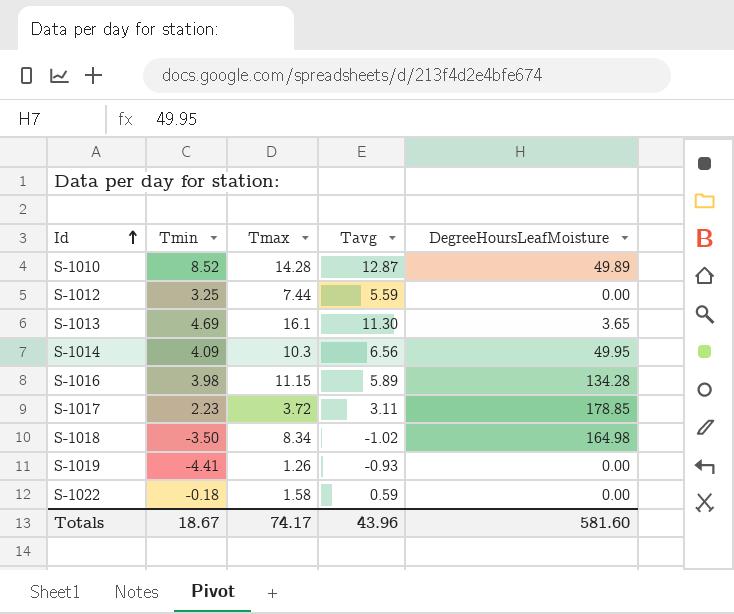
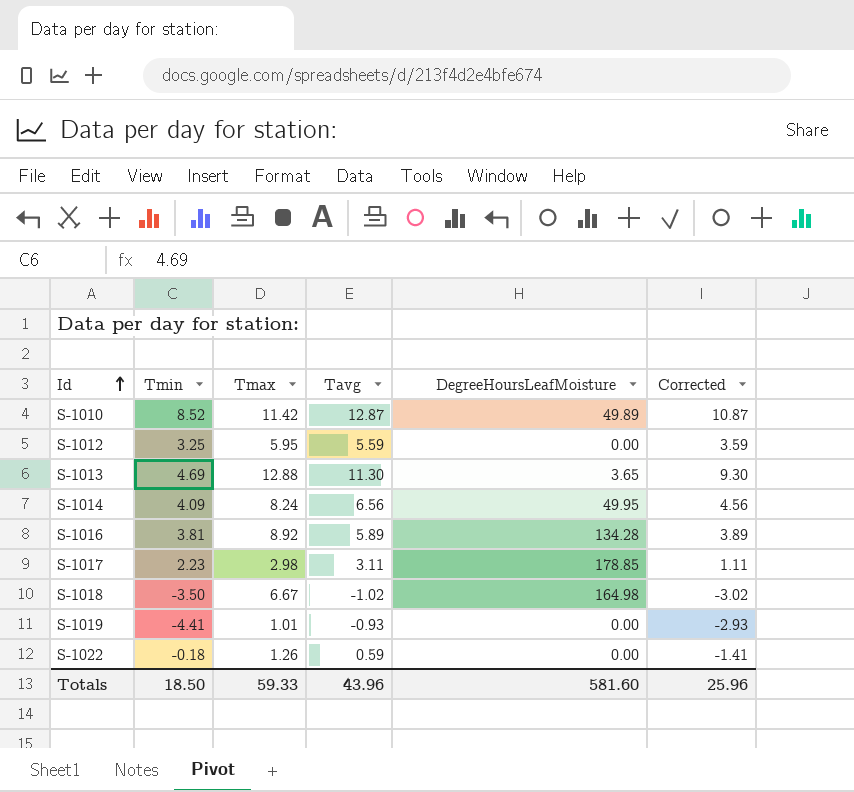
column Corrected | formula: none -> [Tavg] - 2
S-1010 | Tmax: 14.28 -> 11.42
S-1012 | Tmax: 7.44 -> 5.95
S-1013 | Tmax: 16.1 -> 12.88
S-1014 | Tmax: 10.3 -> 8.24
S-1016 | Tmin: 3.98 -> 3.81
S-1016 | Tmax: 11.15 -> 8.92
S-1017 | Tmax: 3.72 -> 2.98
S-1018 | Tmax: 8.34 -> 6.67
S-1019 | Tmax: 1.26 -> 1.01
S-1022 | Tmax: 1.58 -> 1.26
Totals | Tmin: 18.67 -> 18.50
Totals | Tmax: 74.17 -> 59.33

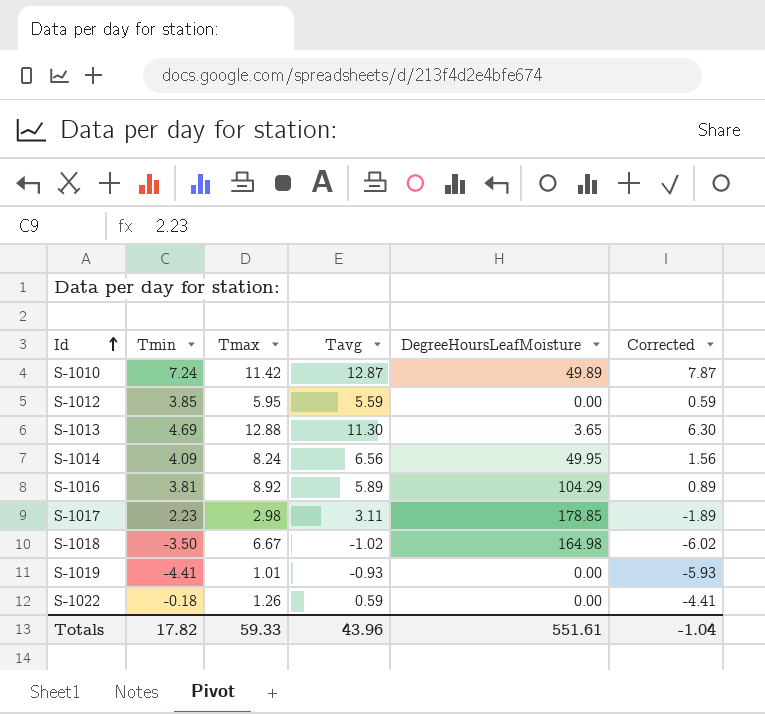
column Corrected | formula: [Tavg] - 2 -> [Tavg] - 5
S-1010 | Tmin: 8.52 -> 7.24
S-1012 | Tmin: 3.25 -> 3.85
S-1016 | DegreeHoursLeafMoisture: 134.28 -> 104.29
Totals | Tmin: 18.50 -> 17.82
Totals | DegreeHoursLeafMoisture: 581.60 -> 551.61
Totals | Corrected: 25.96 -> -1.04

